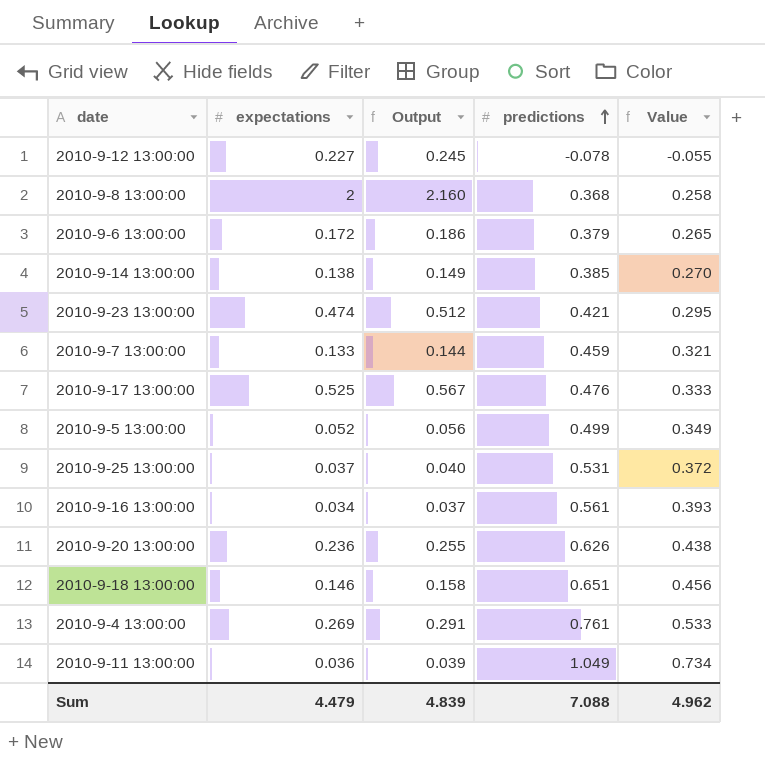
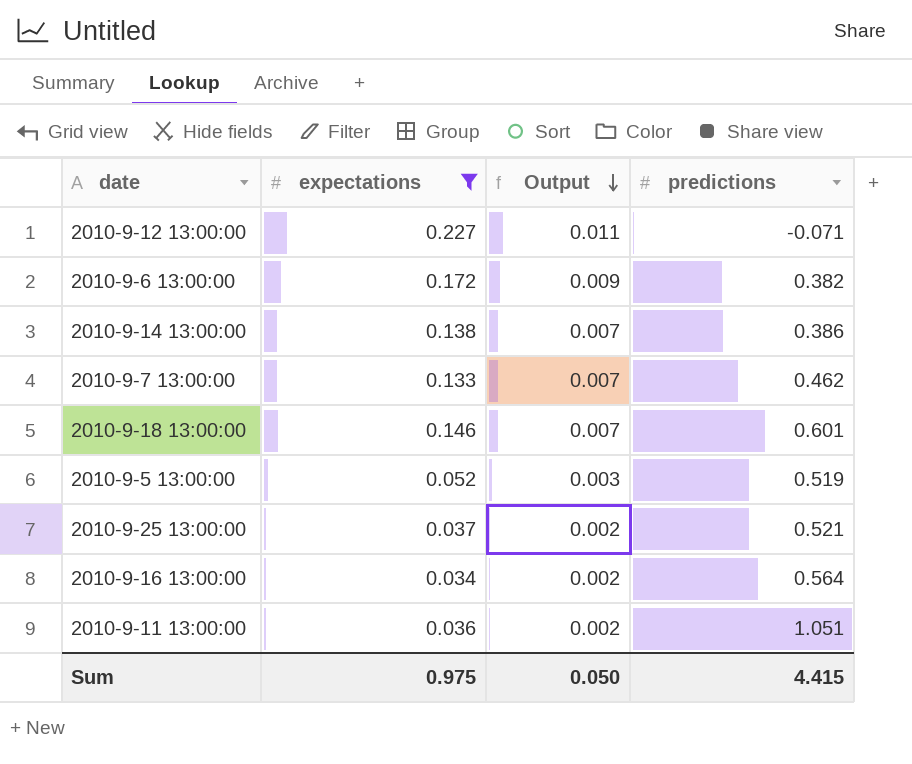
filter: none -> expectations <= 0.227
row order: predictions ascending -> Output descending
column Value | formula: [predictions] * 0.7 -> none
column Output | formula: [expectations] * 1.08 -> [expectations] * 0.05
2010-9-12 13:00:00 | predictions: -0.078 -> -0.071
2010-9-6 13:00:00 | predictions: 0.379 -> 0.382
2010-9-14 13:00:00 | predictions: 0.385 -> 0.386
2010-9-7 13:00:00 | predictions: 0.459 -> 0.462
2010-9-18 13:00:00 | predictions: 0.651 -> 0.601
2010-9-5 13:00:00 | predictions: 0.499 -> 0.519
2010-9-25 13:00:00 | predictions: 0.531 -> 0.521
2010-9-16 13:00:00 | predictions: 0.561 -> 0.564
2010-9-11 13:00:00 | predictions: 1.049 -> 1.051
Sum | expectations: 4.479 -> 0.975
Sum | Output: 4.839 -> 0.050
Sum | predictions: 7.088 -> 4.415

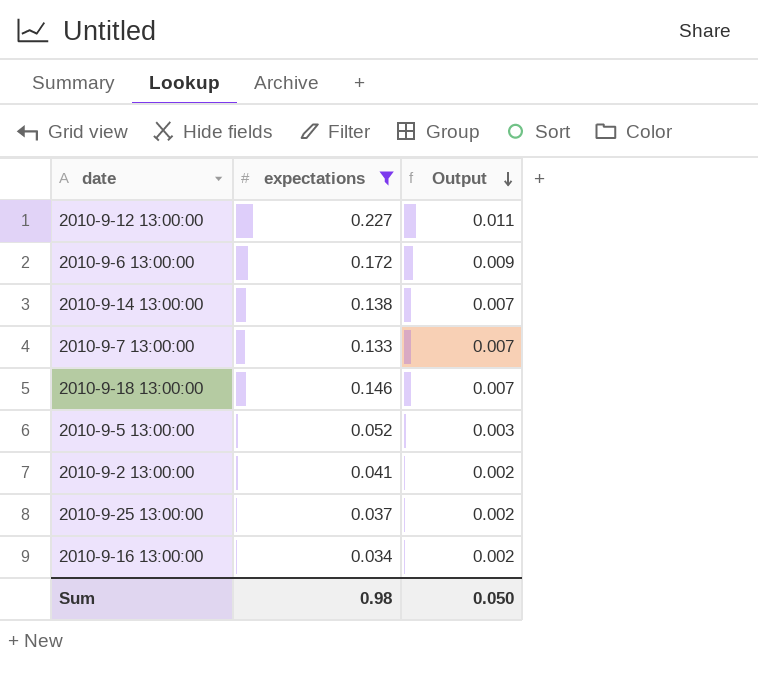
column predictions | position: 4 -> none
row 2010-9-11 13:00:00: 0.036 | 0.002 | 1.051 -> none
row 2010-9-2 13:00:00: none -> 0.041 | 0.002
Sum | expectations: 0.975 -> 0.98

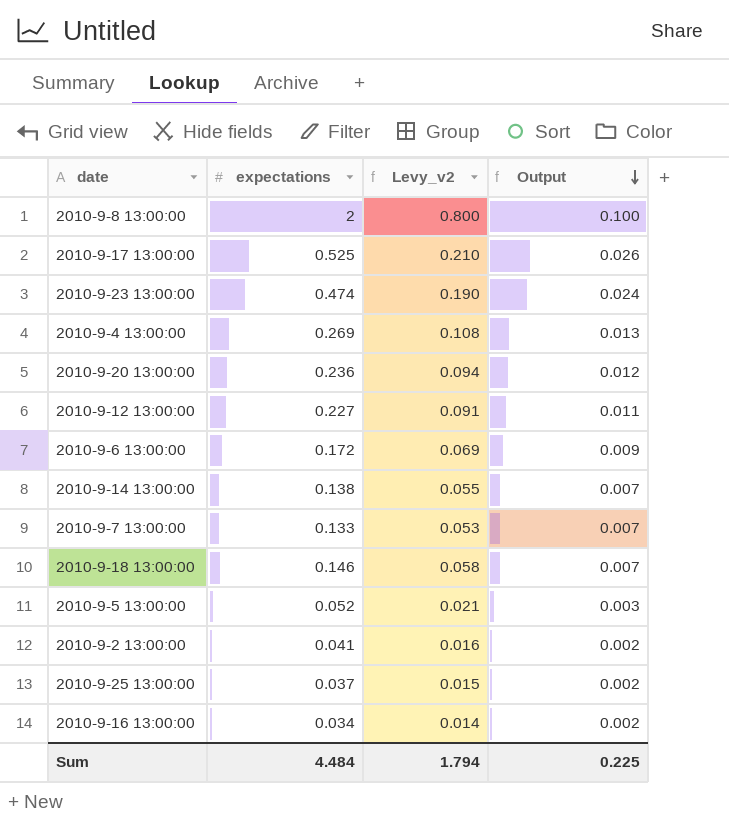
filter: expectations <= 0.227 -> none
column Levy_v2 | formula: none -> [expectations] * 0.4
Sum | expectations: 0.98 -> 4.484
Sum | Output: 0.050 -> 0.225

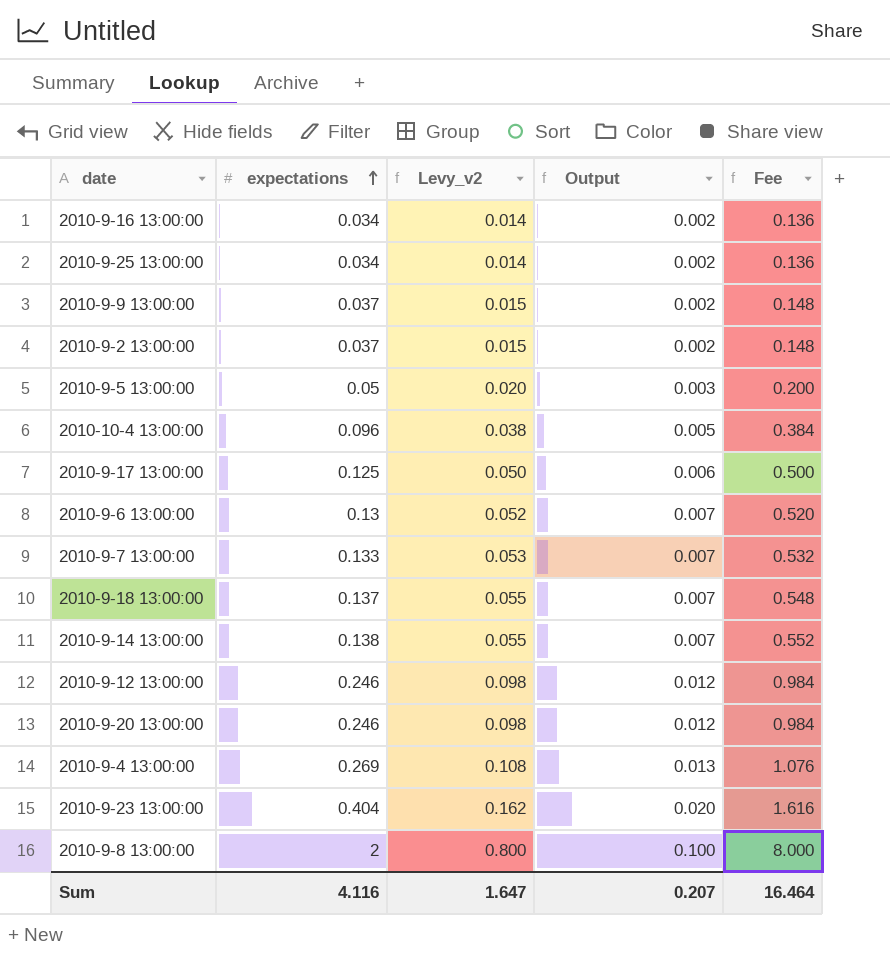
row order: Output descending -> expectations ascending
column Fee | formula: none -> [expectations] * 4
2010-9-25 13:00:00 | expectations: 0.037 -> 0.034
2010-9-25 13:00:00 | Levy_v2: 0.015 -> 0.014
row 2010-9-9 13:00:00: none -> 0.037 | 0.015 | 0.002 | 0.148
2010-9-2 13:00:00 | expectations: 0.041 -> 0.037
2010-9-2 13:00:00 | Levy_v2: 0.016 -> 0.015
2010-9-5 13:00:00 | expectations: 0.052 -> 0.05
2010-9-5 13:00:00 | Levy_v2: 0.021 -> 0.020
row 2010-10-4 13:00:00: none -> 0.096 | 0.038 | 0.005 | 0.384
2010-9-17 13:00:00 | expectations: 0.525 -> 0.125
2010-9-17 13:00:00 | Levy_v2: 0.210 -> 0.050
2010-9-17 13:00:00 | Output: 0.026 -> 0.006
2010-9-6 13:00:00 | expectations: 0.172 -> 0.13
2010-9-6 13:00:00 | Levy_v2: 0.069 -> 0.052
2010-9-6 13:00:00 | Output: 0.009 -> 0.007
2010-9-18 13:00:00 | expectations: 0.146 -> 0.137
2010-9-18 13:00:00 | Levy_v2: 0.058 -> 0.055
2010-9-12 13:00:00 | expectations: 0.227 -> 0.246
2010-9-12 13:00:00 | Levy_v2: 0.091 -> 0.098
2010-9-12 13:00:00 | Output: 0.011 -> 0.012
2010-9-20 13:00:00 | expectations: 0.236 -> 0.246
2010-9-20 13:00:00 | Levy_v2: 0.094 -> 0.098
2010-9-23 13:00:00 | expectations: 0.474 -> 0.404
2010-9-23 13:00:00 | Levy_v2: 0.190 -> 0.162
2010-9-23 13:00:00 | Output: 0.024 -> 0.020
Sum | expectations: 4.484 -> 4.116
Sum | Levy_v2: 1.794 -> 1.647
Sum | Output: 0.225 -> 0.207

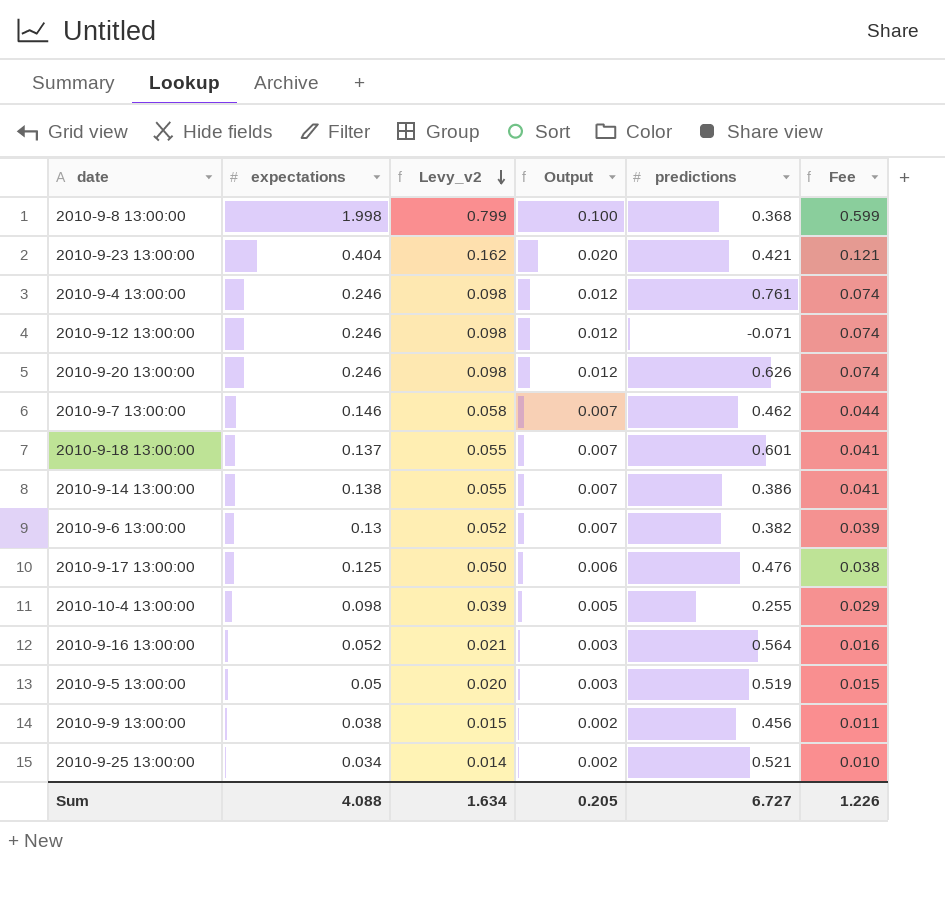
row order: expectations ascending -> Levy_v2 descending
column predictions | position: none -> 5
column Fee | formula: [expectations] * 4 -> [expectations] * 0.3
row 2010-9-2 13:00:00: 0.037 | 0.015 | 0.002 | 0.148 -> none
2010-9-8 13:00:00 | expectations: 2 -> 1.998
2010-9-8 13:00:00 | Levy_v2: 0.800 -> 0.799
2010-9-4 13:00:00 | expectations: 0.269 -> 0.246
2010-9-4 13:00:00 | Levy_v2: 0.108 -> 0.098
2010-9-4 13:00:00 | Output: 0.013 -> 0.012
2010-9-7 13:00:00 | expectations: 0.133 -> 0.146
2010-9-7 13:00:00 | Levy_v2: 0.053 -> 0.058
2010-10-4 13:00:00 | expectations: 0.096 -> 0.098
2010-10-4 13:00:00 | Levy_v2: 0.038 -> 0.039
2010-9-16 13:00:00 | expectations: 0.034 -> 0.052
2010-9-16 13:00:00 | Levy_v2: 0.014 -> 0.021
2010-9-16 13:00:00 | Output: 0.002 -> 0.003
2010-9-9 13:00:00 | expectations: 0.037 -> 0.038
Sum | expectations: 4.116 -> 4.088
Sum | Levy_v2: 1.647 -> 1.634
Sum | Output: 0.207 -> 0.205
Sum | Fee: 16.464 -> 1.226

